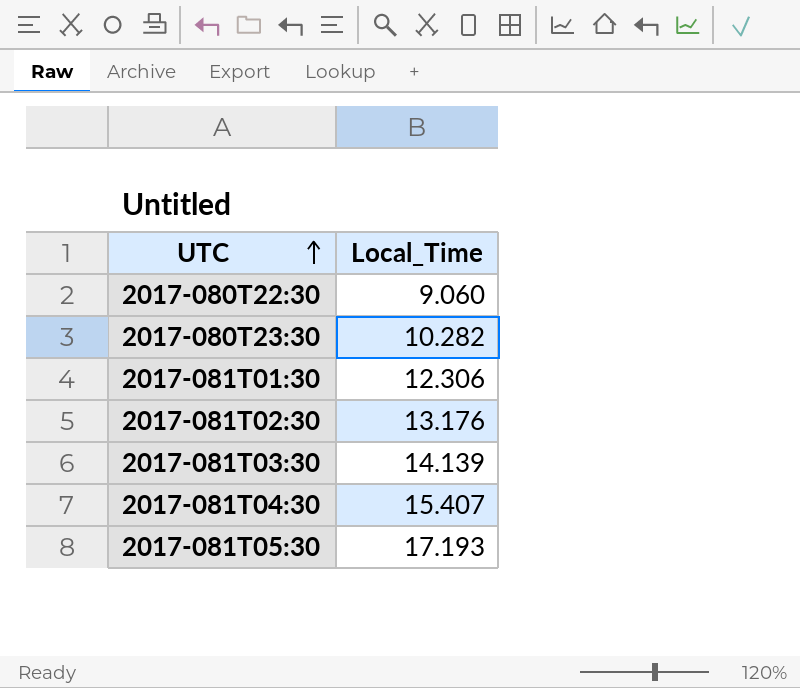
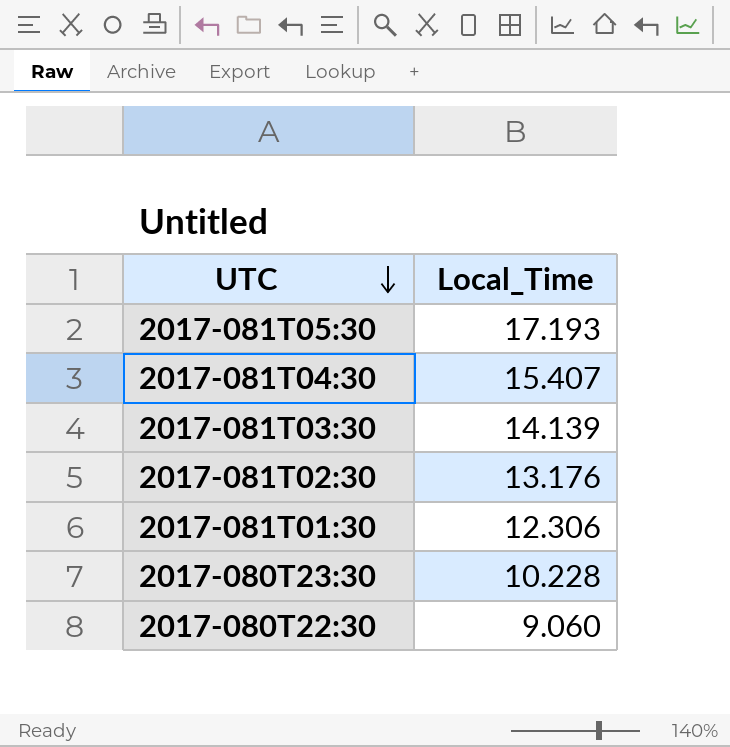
row order: UTC ascending -> UTC descending
2017-080T23:30 | Local_Time: 10.282 -> 10.228

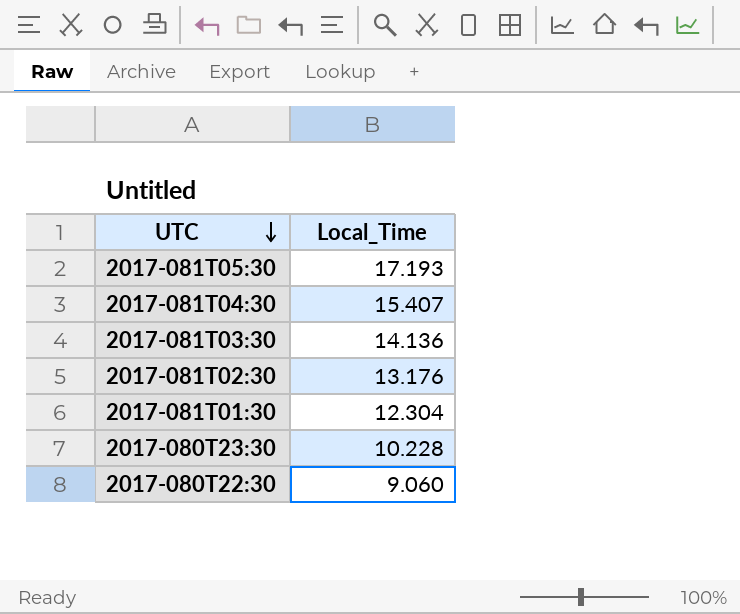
2017-081T03:30 | Local_Time: 14.139 -> 14.136
2017-081T01:30 | Local_Time: 12.306 -> 12.304

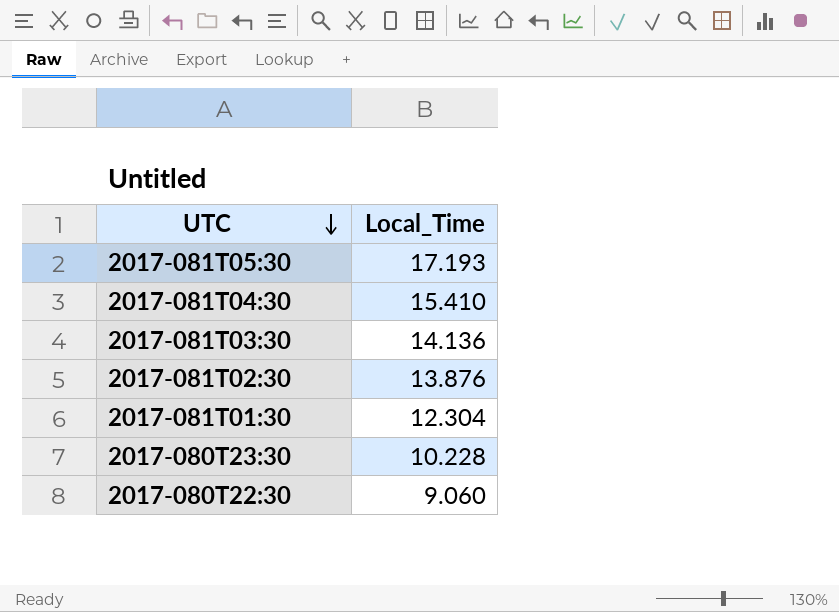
2017-081T04:30 | Local_Time: 15.407 -> 15.410
2017-081T02:30 | Local_Time: 13.176 -> 13.876

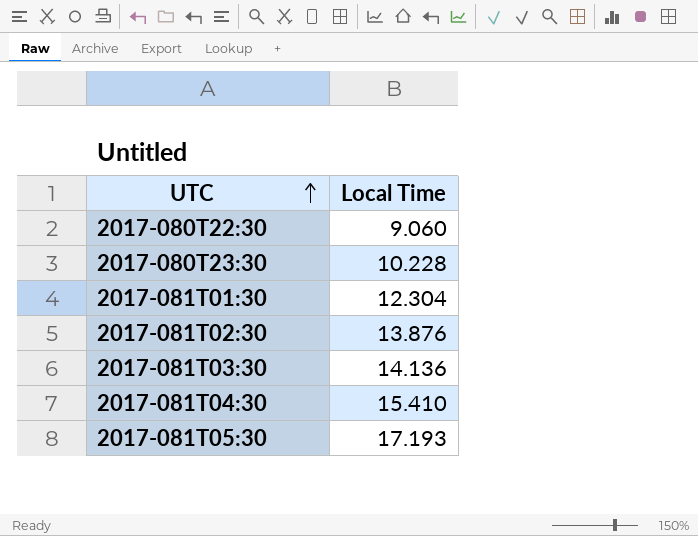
row order: UTC descending -> UTC ascending
column name: Local_Time -> Local Time

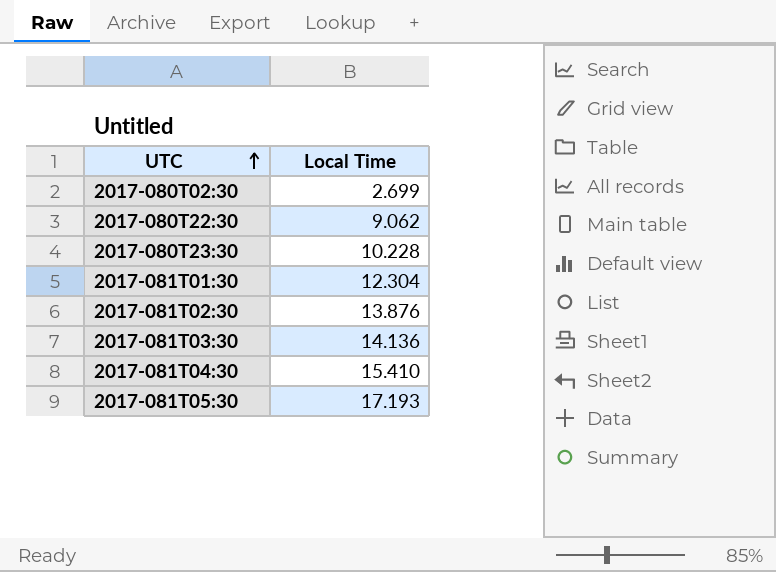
row 2017-080T02:30: none -> 2.699
2017-080T22:30 | Local Time: 9.060 -> 9.062

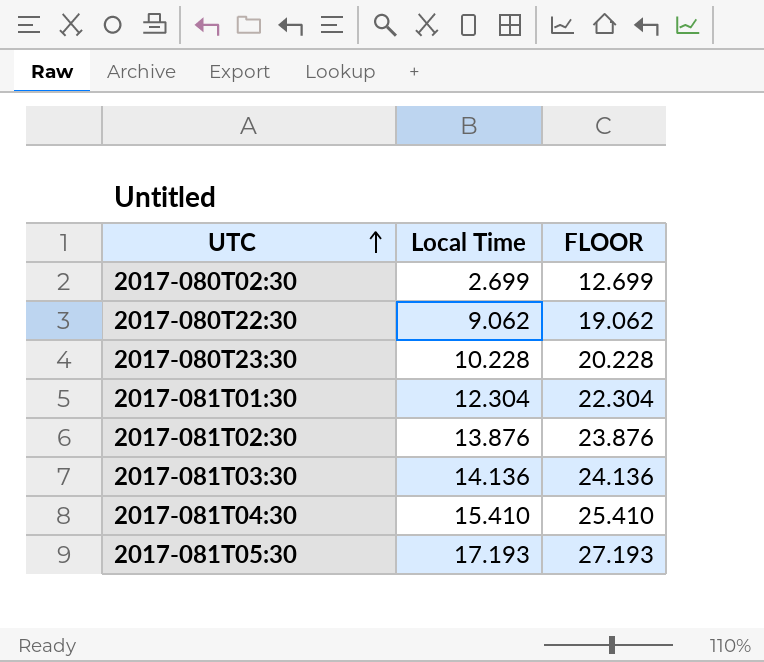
column FLOOR | formula: none -> [Local Time] + 10

